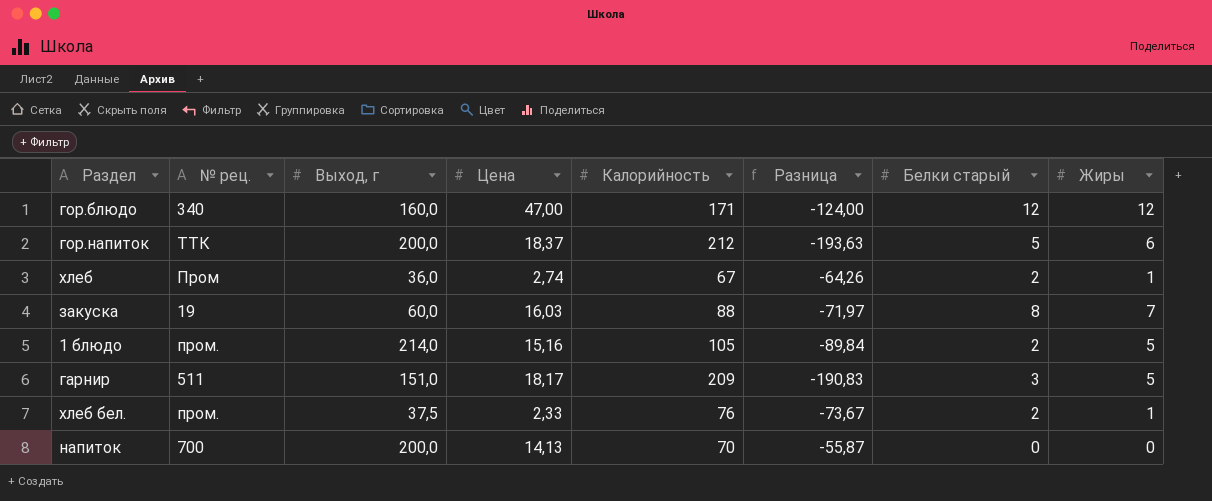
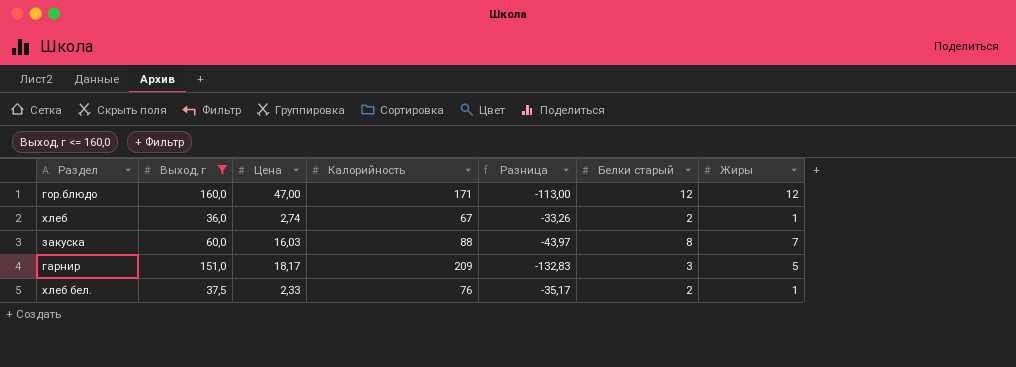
filter: none -> Выход, г <= 160,0
column № рец. | position: 2 -> none
column Разница | formula: [Цена] - [Калорийность] -> [Цена] - [Выход, г]

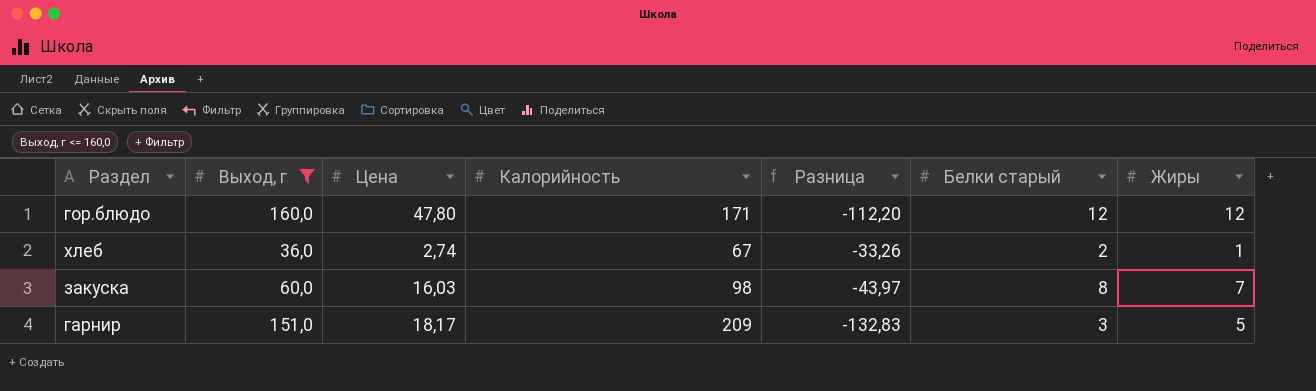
row хлеб бел.: 37,5 | 2,33 | 76 | -35,17 | 2 | 1 -> none
гор.блюдо | Цена: 47,00 -> 47,80
гор.блюдо | Разница: -113,00 -> -112,20
закуска | Калорийность: 88 -> 98

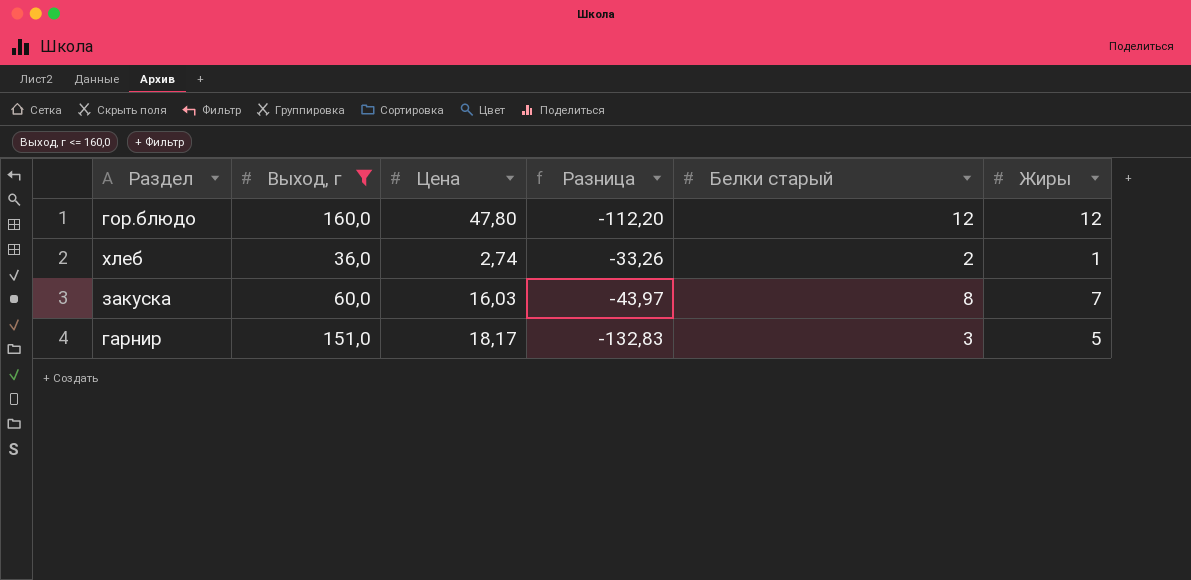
column Калорийность | position: 4 -> none

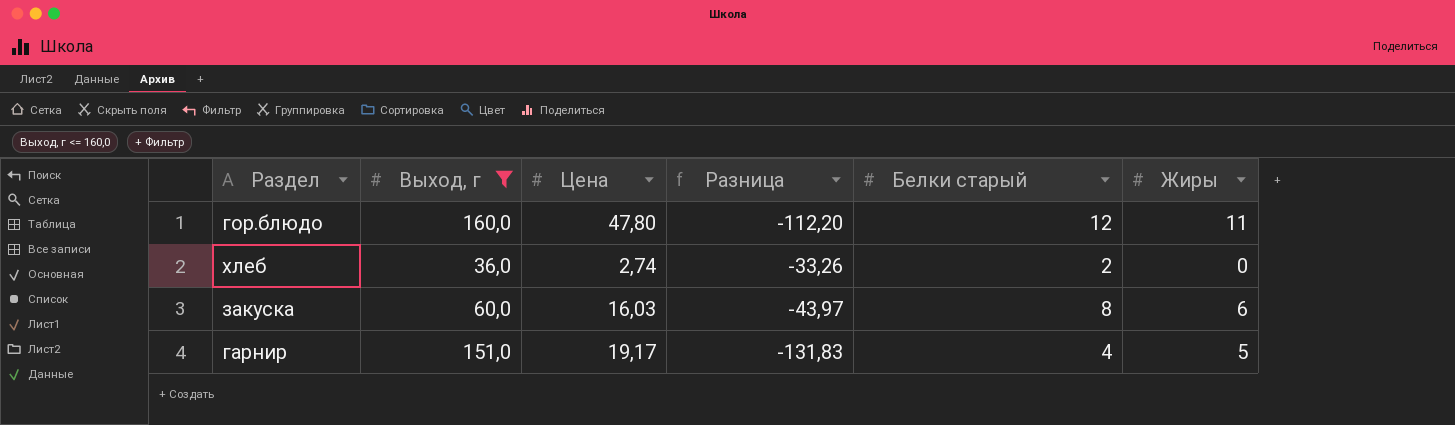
гор.блюдо | Жиры: 12 -> 11
хлеб | Жиры: 1 -> 0
закуска | Жиры: 7 -> 6
гарнир | Цена: 18,17 -> 19,17
гарнир | Разница: -132,83 -> -131,83
гарнир | Белки старый: 3 -> 4

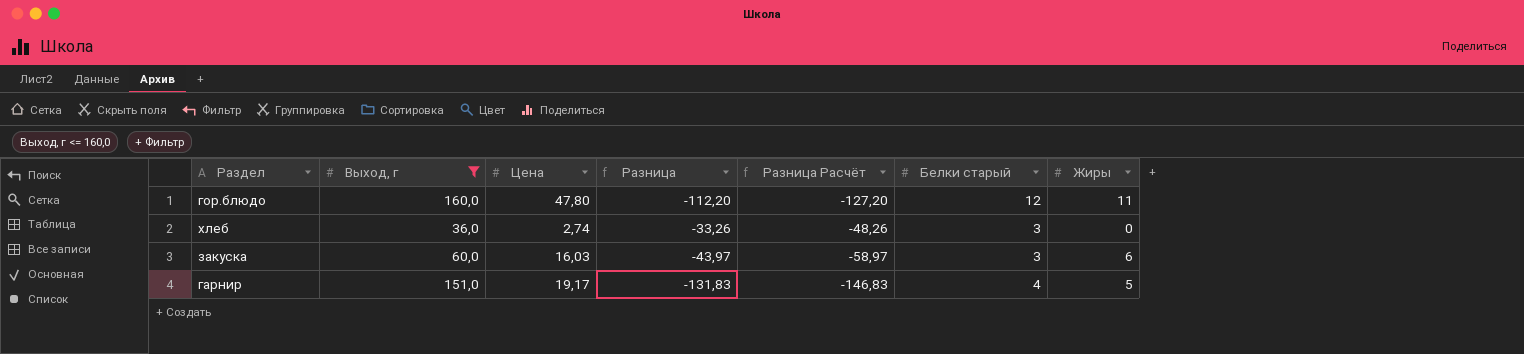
column Разница Расчёт | formula: none -> [Разница] - 15
хлеб | Белки старый: 2 -> 3
закуска | Белки старый: 8 -> 3

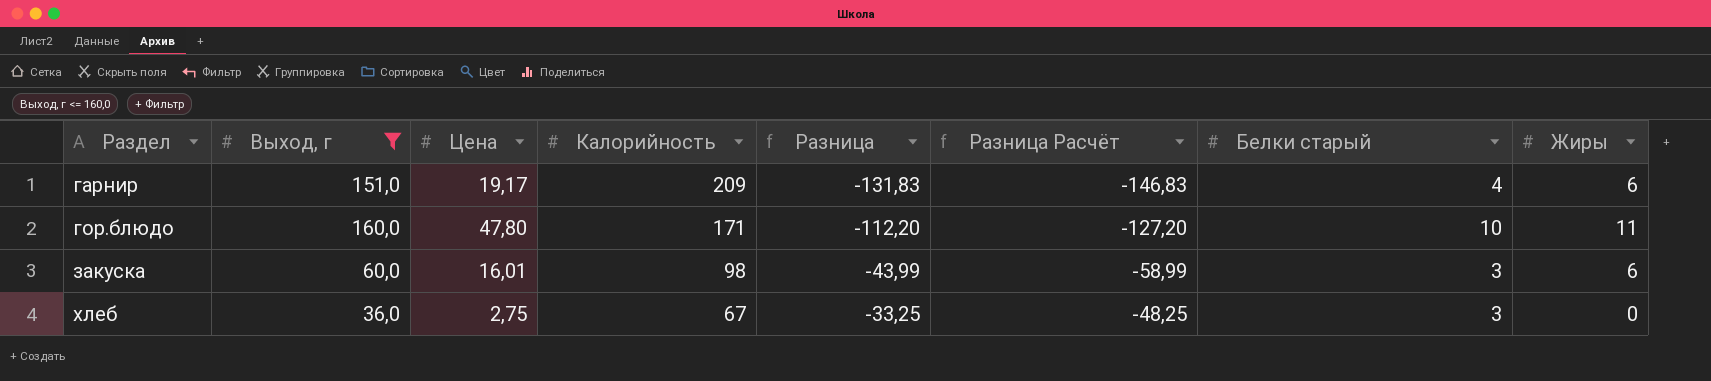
row order: none -> Раздел ascending
column Калорийность | position: none -> 4
гарнир | Жиры: 5 -> 6
гор.блюдо | Белки старый: 12 -> 10
закуска | Цена: 16,03 -> 16,01
закуска | Разница: -43,97 -> -43,99
закуска | Разница Расчёт: -58,97 -> -58,99
хлеб | Цена: 2,74 -> 2,75
хлеб | Разница: -33,26 -> -33,25
хлеб | Разница Расчёт: -48,26 -> -48,25

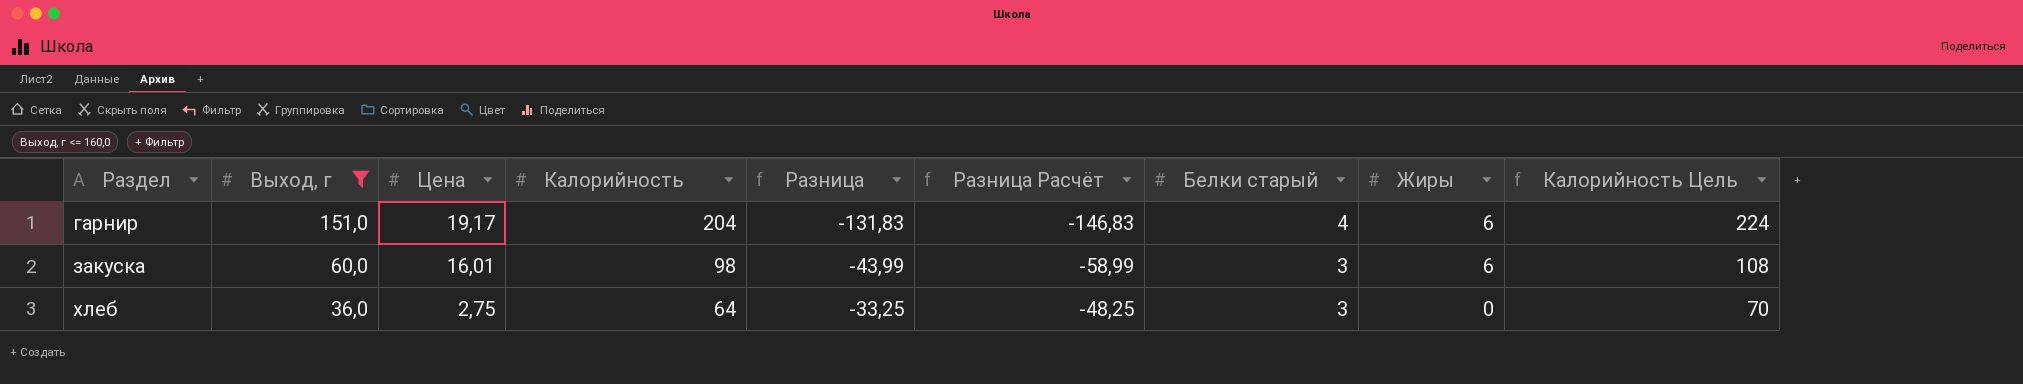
column Калорийность Цель | formula: none -> [Калорийность] * 1,1
row гор.блюдо: 160,0 | 47,80 | 171 | -112,20 | -127,20 | 10 | 11 -> none
гарнир | Калорийность: 209 -> 204
хлеб | Калорийность: 67 -> 64

